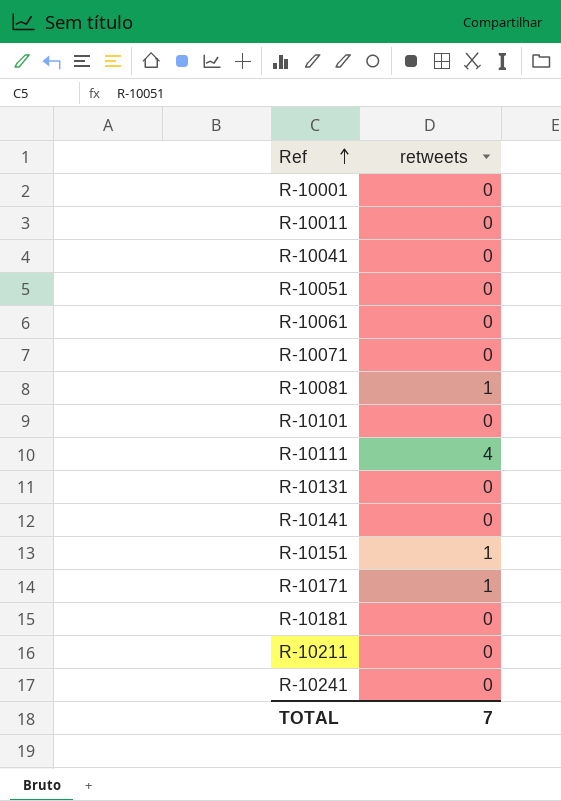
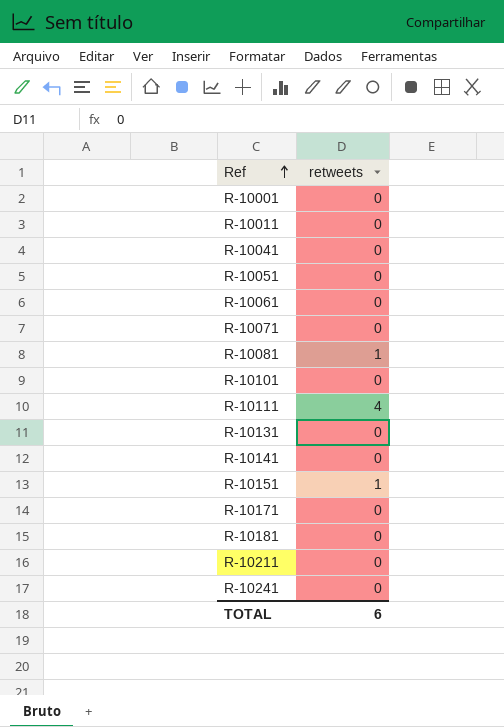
R-10171 | retweets: 1 -> 0
TOTAL | retweets: 7 -> 6

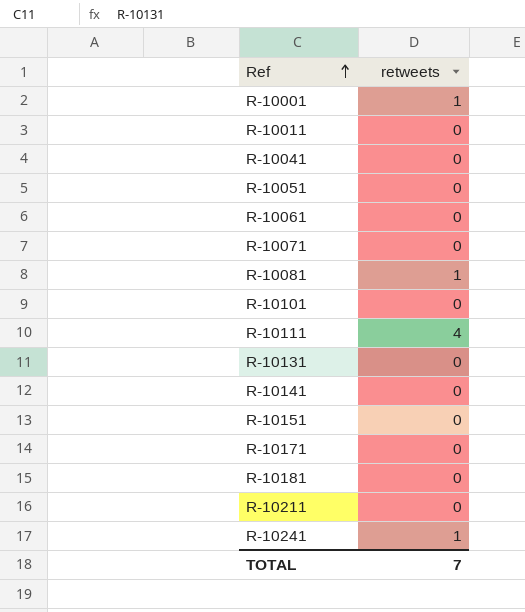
R-10001 | retweets: 0 -> 1
R-10151 | retweets: 1 -> 0
R-10241 | retweets: 0 -> 1
TOTAL | retweets: 6 -> 7

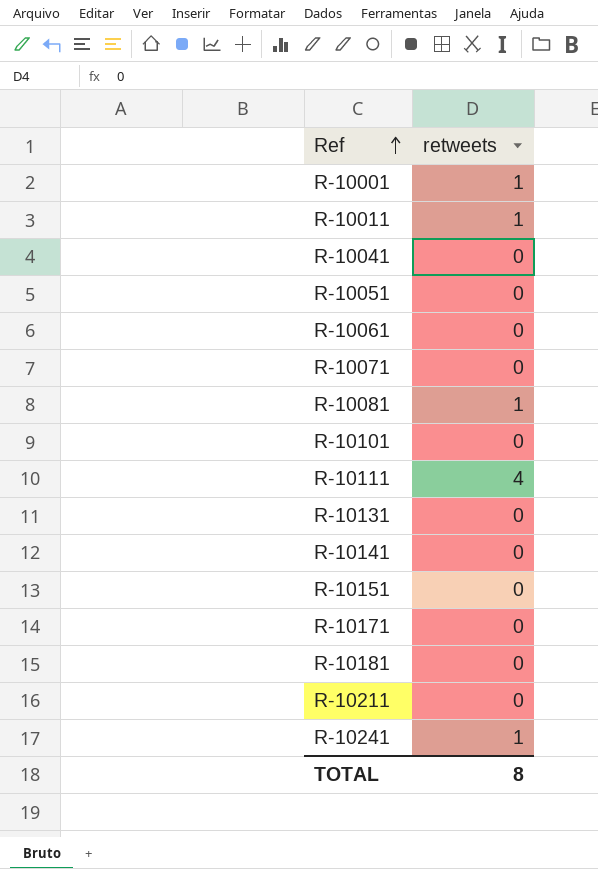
R-10011 | retweets: 0 -> 1
TOTAL | retweets: 7 -> 8

